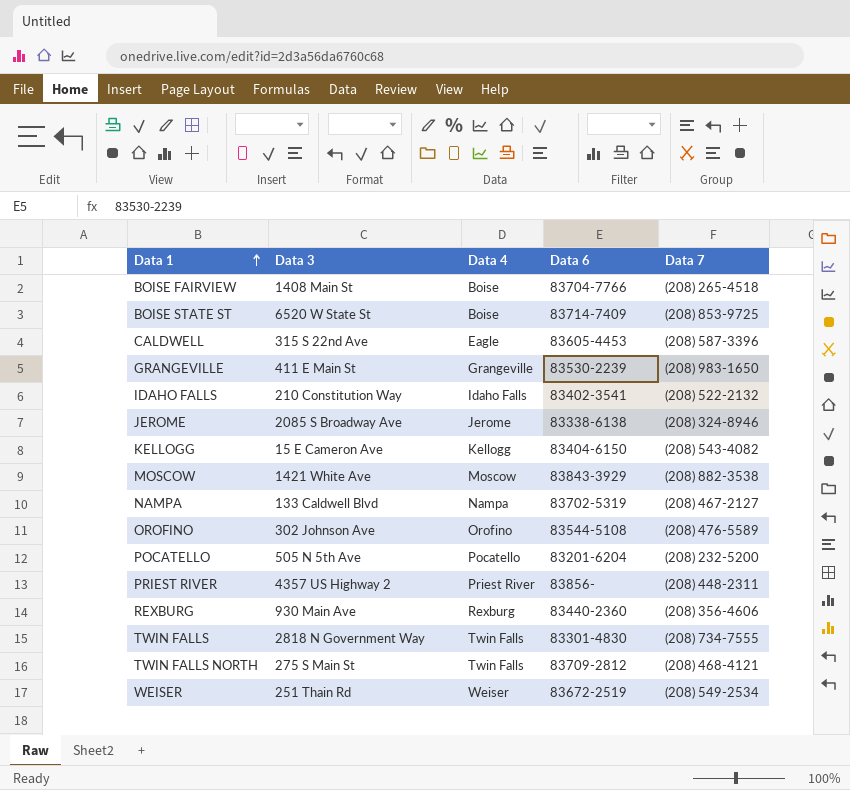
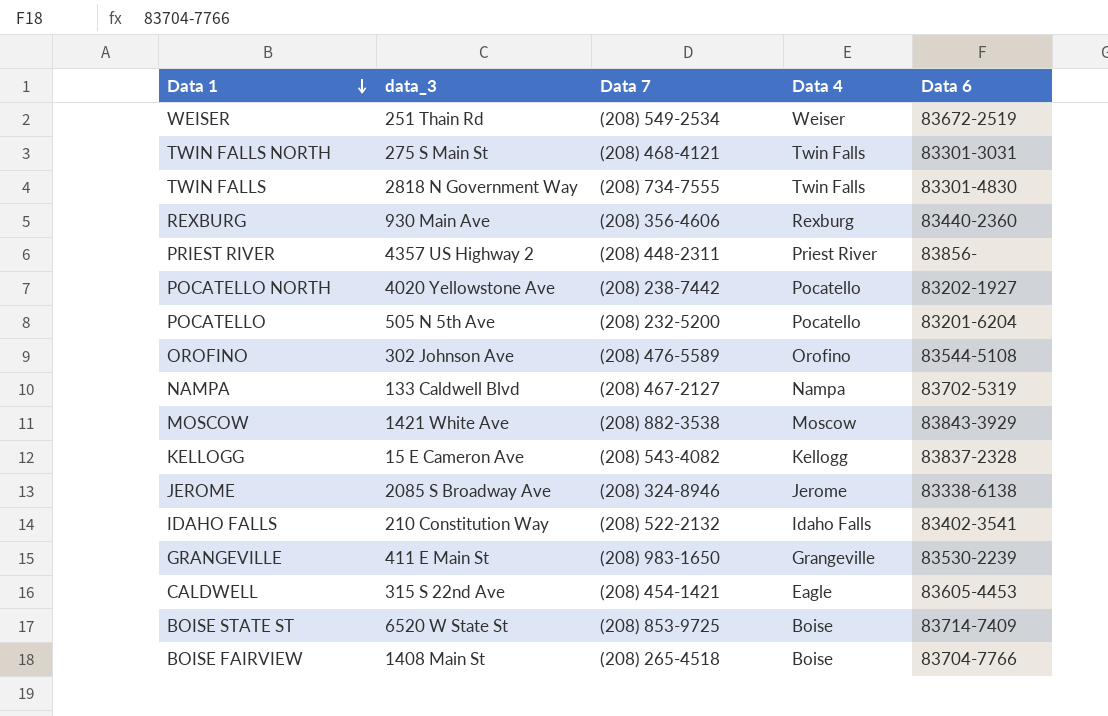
row order: Data 1 ascending -> Data 1 descending
column name: Data 3 -> data_3
column Data 7 | position: 5 -> 3
TWIN FALLS NORTH | Data 6: 83709-2812 -> 83301-3031
row POCATELLO NORTH: none -> 4020 Yellowstone Ave | (208) 238-7442 | Pocatello | 83202-1927
KELLOGG | Data 6: 83404-6150 -> 83837-2328
CALDWELL | Data 7: (208) 587-3396 -> (208) 454-1421

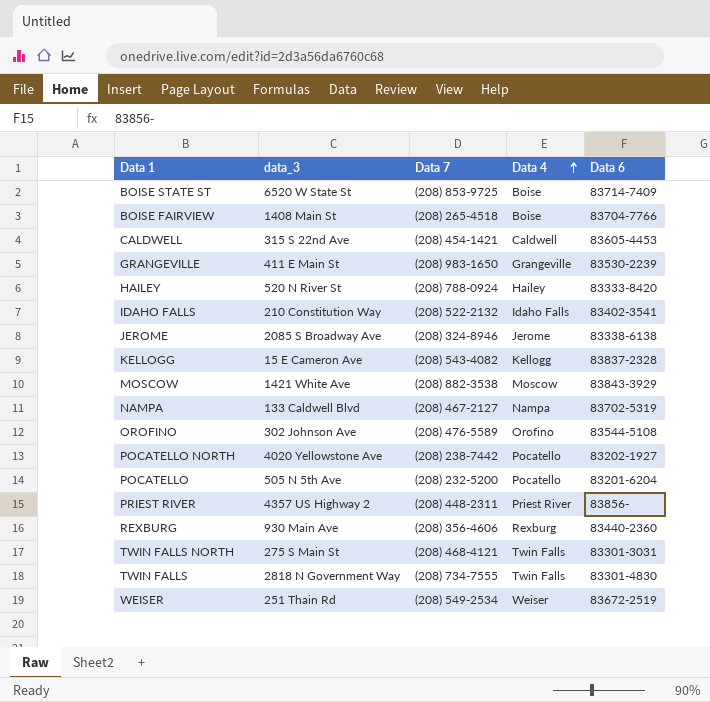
row order: Data 1 descending -> Data 4 ascending
CALDWELL | Data 4: Eagle -> Caldwell
row HAILEY: none -> 520 N River St | (208) 788-0924 | Hailey | 83333-8420

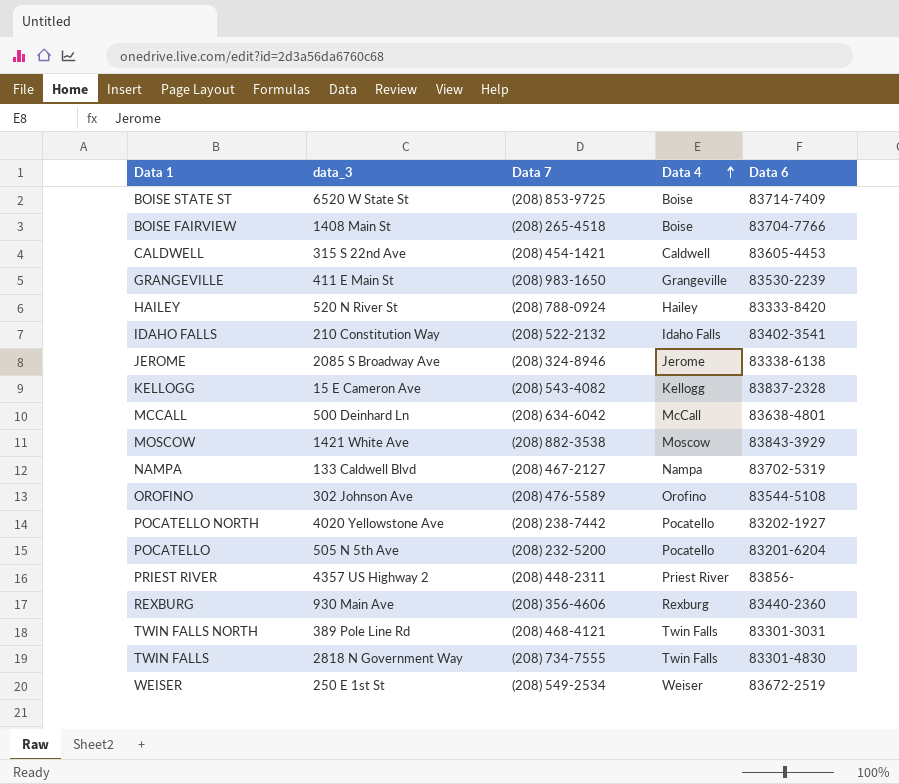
row MCCALL: none -> 500 Deinhard Ln | (208) 634-6042 | McCall | 83638-4801
TWIN FALLS NORTH | data_3: 275 S Main St -> 389 Pole Line Rd
WEISER | data_3: 251 Thain Rd -> 250 E 1st St

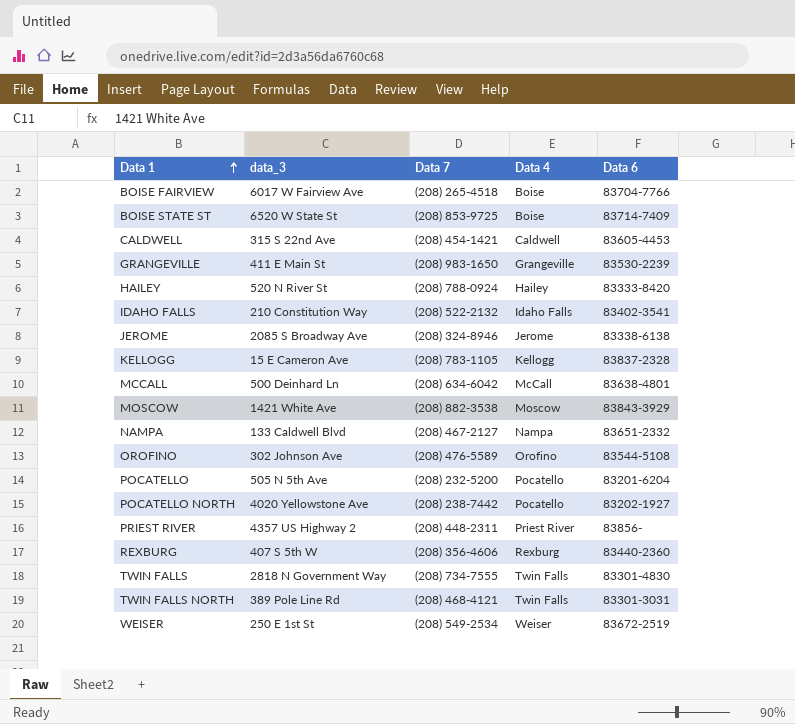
row order: Data 4 ascending -> Data 1 ascending
BOISE FAIRVIEW | data_3: 1408 Main St -> 6017 W Fairview Ave
KELLOGG | Data 7: (208) 543-4082 -> (208) 783-1105
NAMPA | Data 6: 83702-5319 -> 83651-2332
REXBURG | data_3: 930 Main Ave -> 407 S 5th W

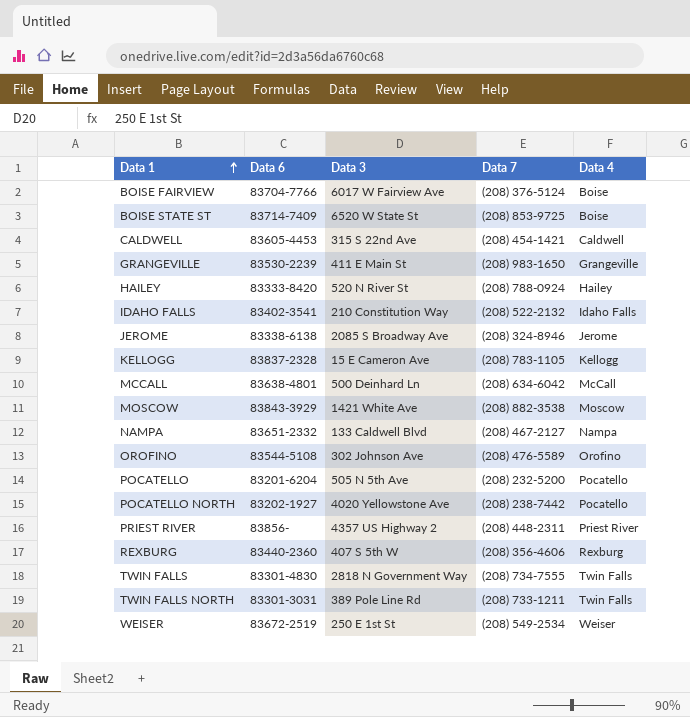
column Data 6 | position: 5 -> 2
column name: data_3 -> Data 3
BOISE FAIRVIEW | Data 7: (208) 265-4518 -> (208) 376-5124
TWIN FALLS NORTH | Data 7: (208) 468-4121 -> (208) 733-1211

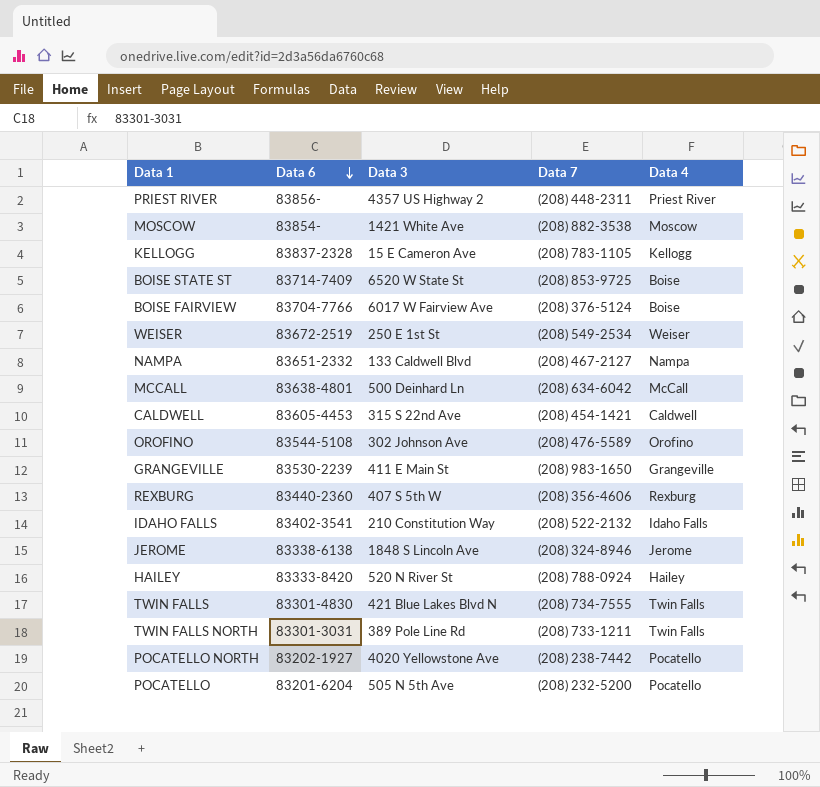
row order: Data 1 ascending -> Data 6 descending
MOSCOW | Data 6: 83843-3929 -> 83854-
JEROME | Data 3: 2085 S Broadway Ave -> 1848 S Lincoln Ave
TWIN FALLS | Data 3: 2818 N Government Way -> 421 Blue Lakes Blvd N

